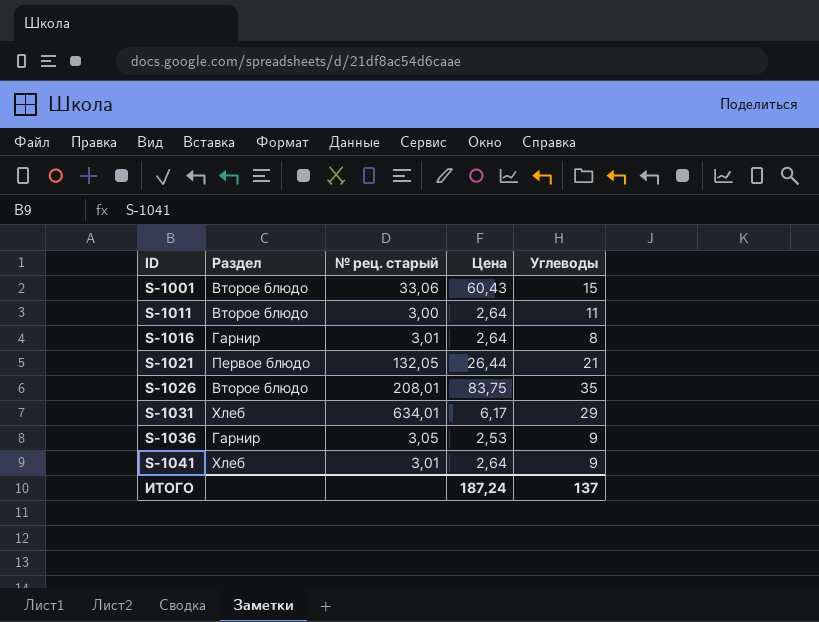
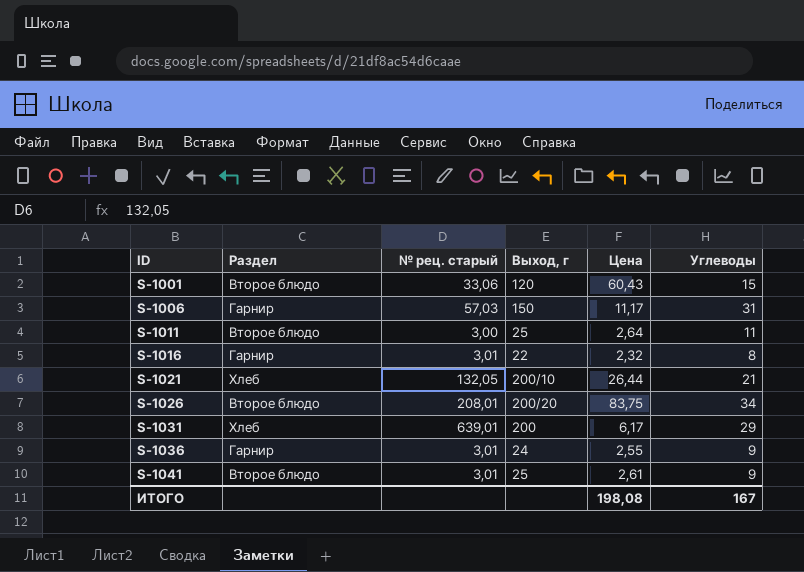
column Выход, г | position: none -> 4
row S-1006: none -> Гарнир | 57,03 | 150 | 11,17 | 31
S-1016 | Цена: 2,64 -> 2,32
S-1021 | Раздел: Первое блюдо -> Хлеб
S-1026 | Углеводы: 35 -> 34
S-1031 | № рец. старый: 634,01 -> 639,01
S-1036 | № рец. старый: 3,05 -> 3,01
S-1036 | Цена: 2,53 -> 2,55
S-1041 | Раздел: Хлеб -> Второе блюдо
S-1041 | Цена: 2,64 -> 2,61
ИТОГО | Цена: 187,24 -> 198,08
ИТОГО | Углеводы: 137 -> 167

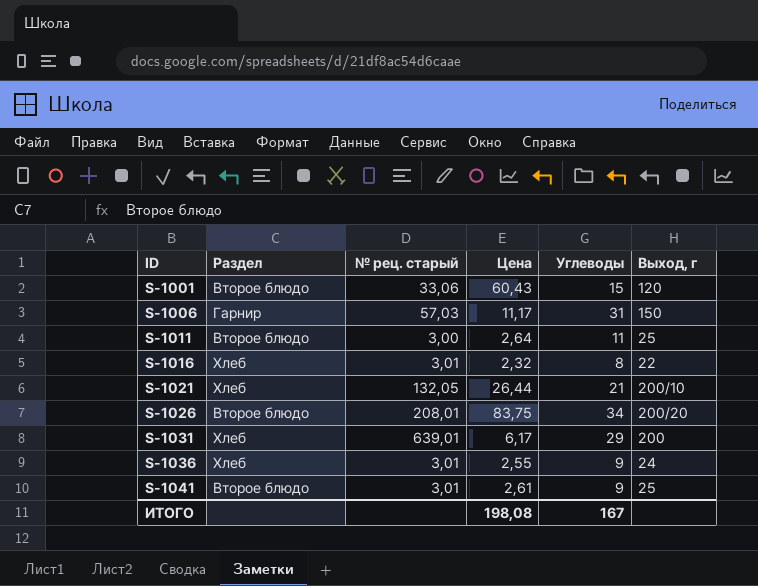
column Выход, г | position: 4 -> 6
S-1016 | Раздел: Гарнир -> Хлеб
S-1036 | Раздел: Гарнир -> Хлеб

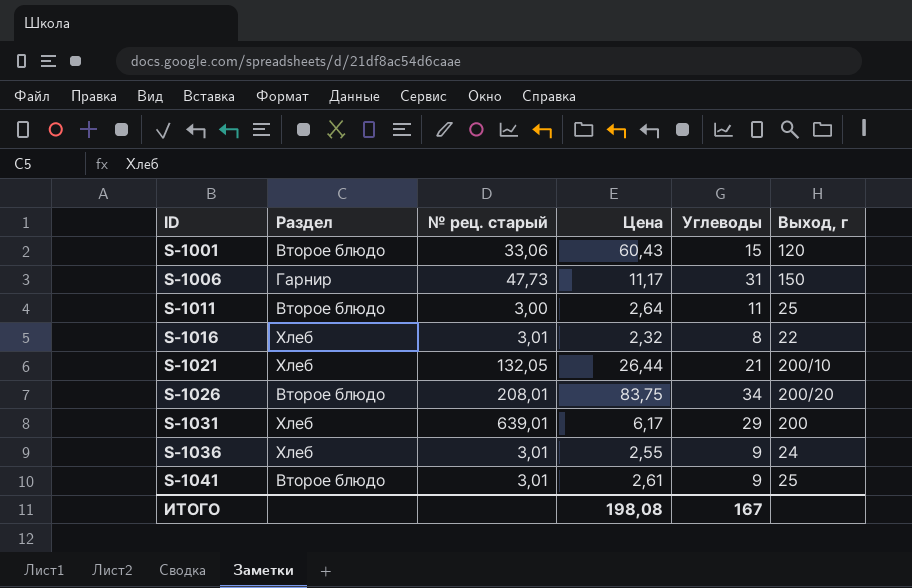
S-1006 | № рец. старый: 57,03 -> 47,73

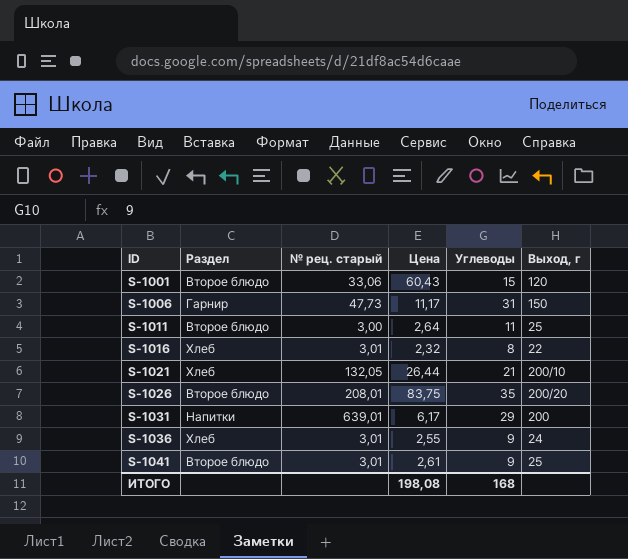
S-1026 | Углеводы: 34 -> 35
S-1031 | Раздел: Хлеб -> Напитки
ИТОГО | Углеводы: 167 -> 168

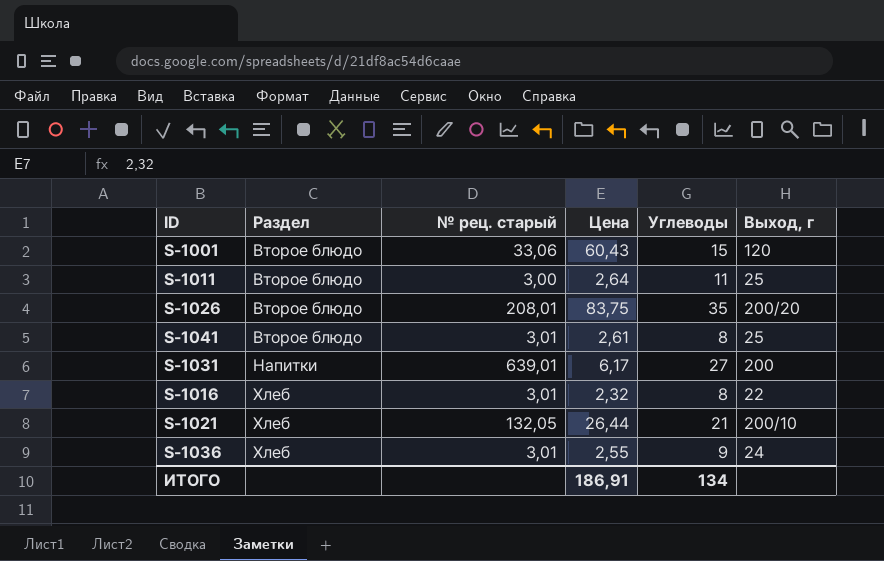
row order: ID ascending -> Раздел ascending
row S-1006: Гарнир | 47,73 | 11,17 | 31 | 150 -> none
S-1041 | Углеводы: 9 -> 8
S-1031 | Углеводы: 29 -> 27
ИТОГО | Цена: 198,08 -> 186,91
ИТОГО | Углеводы: 168 -> 134

